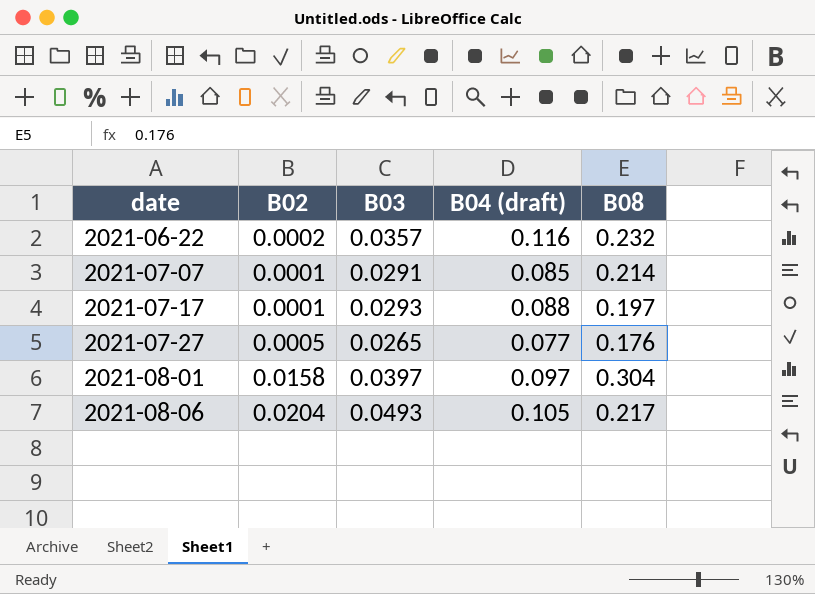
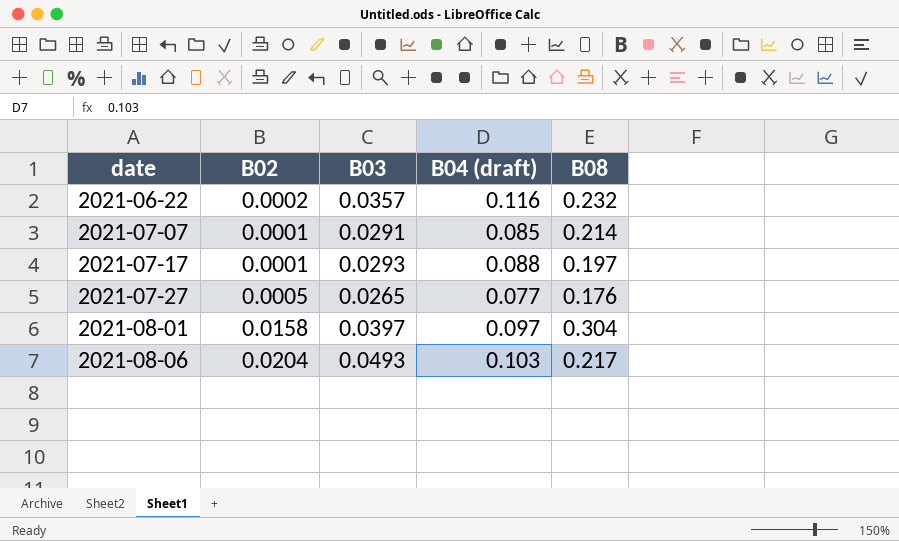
2021-08-06 | B04 (draft): 0.105 -> 0.103

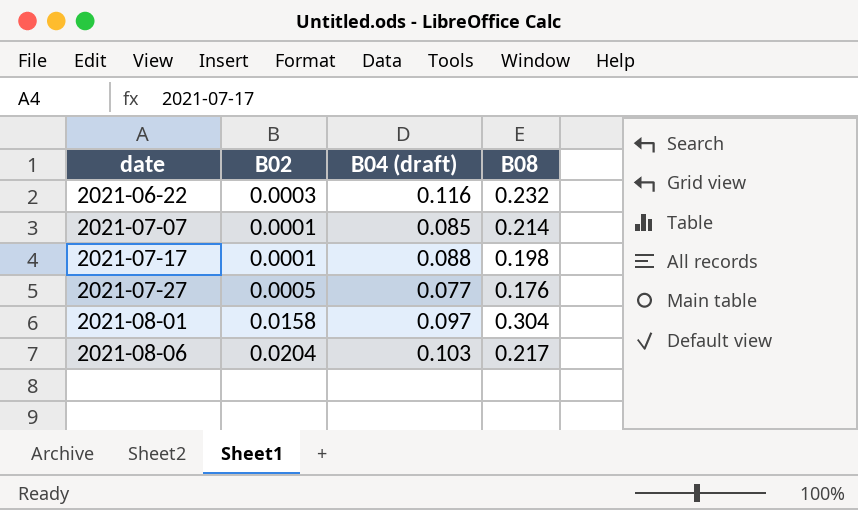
column B03 | position: 3 -> none
2021-06-22 | B02: 0.0002 -> 0.0003
2021-07-17 | B08: 0.197 -> 0.198

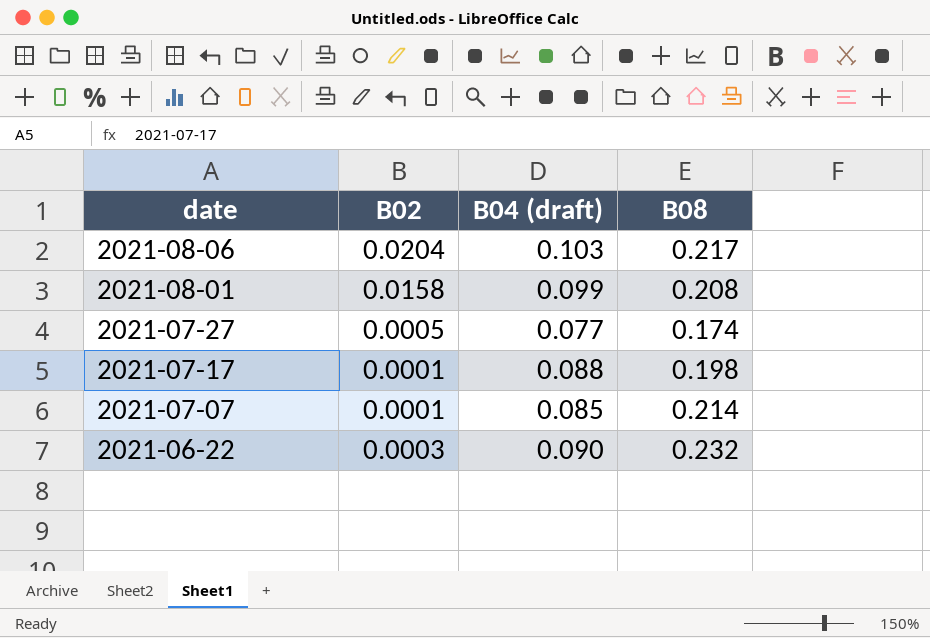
row order: date ascending -> date descending
2021-08-01 | B04 (draft): 0.097 -> 0.099
2021-08-01 | B08: 0.304 -> 0.208
2021-07-27 | B08: 0.176 -> 0.174
2021-06-22 | B04 (draft): 0.116 -> 0.090

